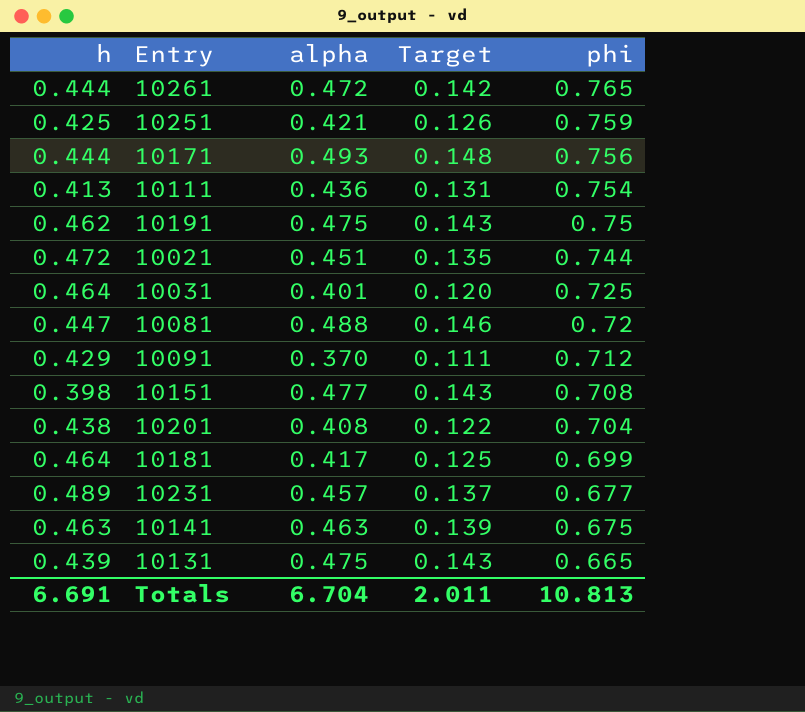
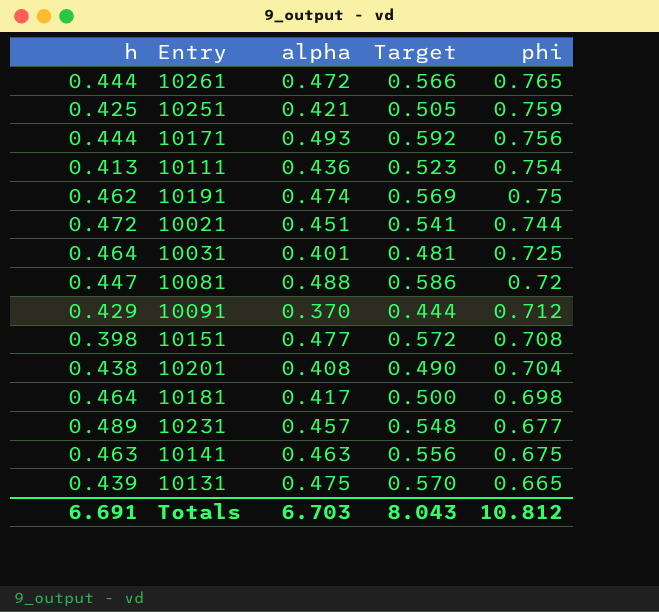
column Target | formula: [alpha] * 0.3 -> [alpha] * 1.2
10191 | alpha: 0.475 -> 0.474
10181 | phi: 0.699 -> 0.698
Totals | alpha: 6.704 -> 6.703
Totals | Target: 2.011 -> 8.043
Totals | phi: 10.813 -> 10.812

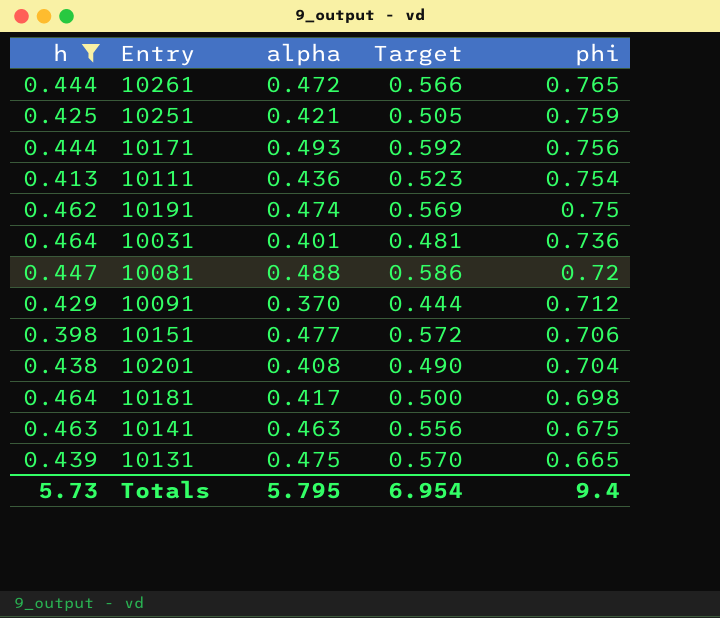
filter: none -> h <= 0.464
10031 | phi: 0.725 -> 0.736
10151 | phi: 0.708 -> 0.706
Totals | h: 6.691 -> 5.73
Totals | alpha: 6.703 -> 5.795
Totals | Target: 8.043 -> 6.954
Totals | phi: 10.812 -> 9.4

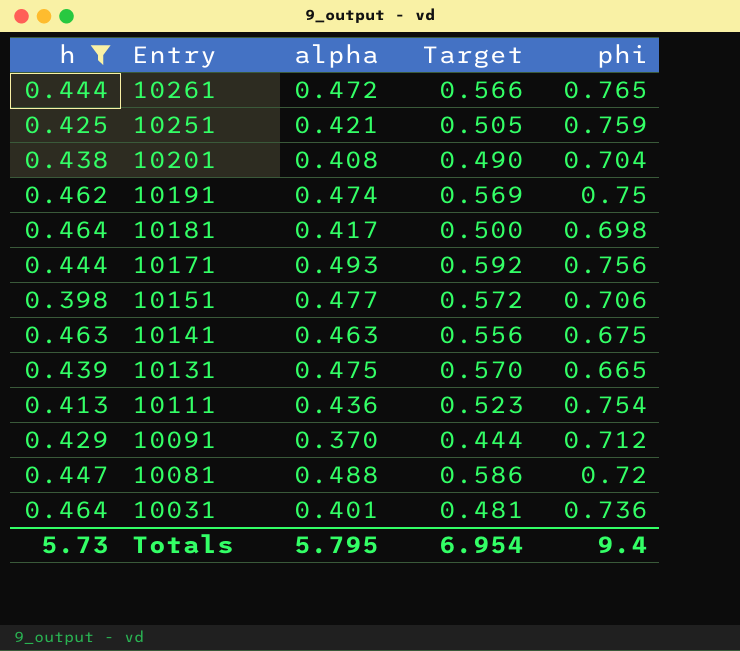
row order: phi descending -> Entry descending

